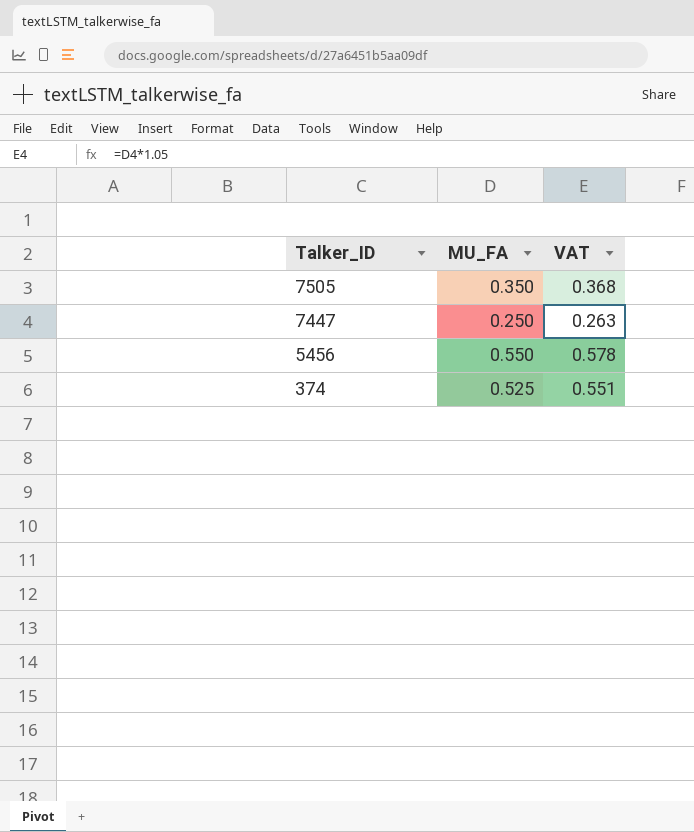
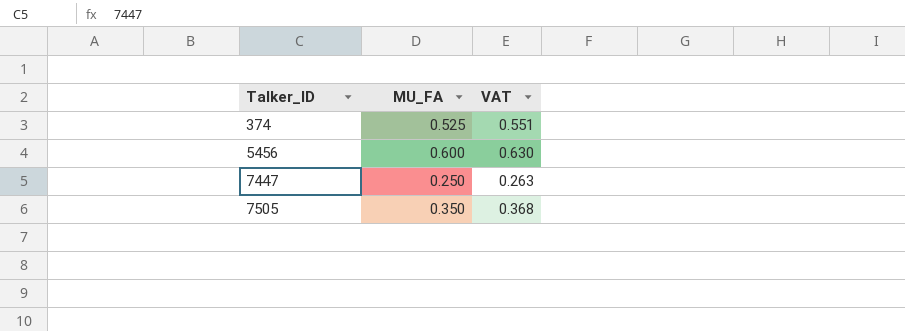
row order: Talker_ID descending -> Talker_ID ascending
5456 | MU_FA: 0.550 -> 0.600
5456 | VAT: 0.578 -> 0.630

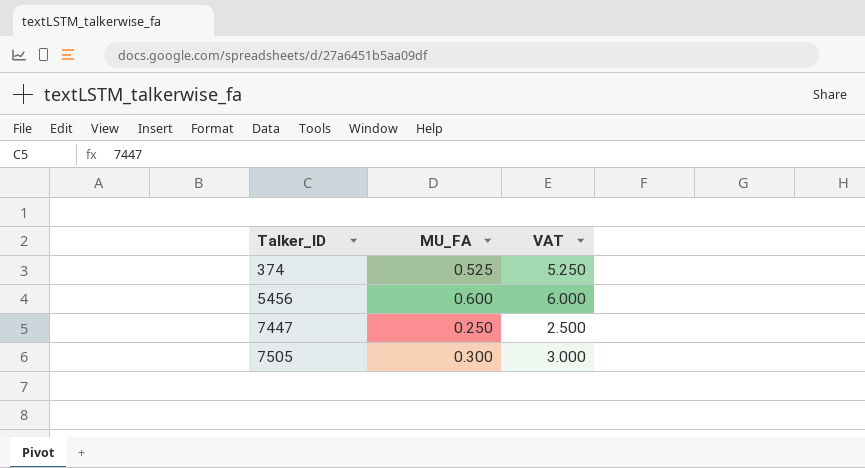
column VAT | formula: [MU_FA] * 1.05 -> [MU_FA] * 10
7505 | MU_FA: 0.350 -> 0.300

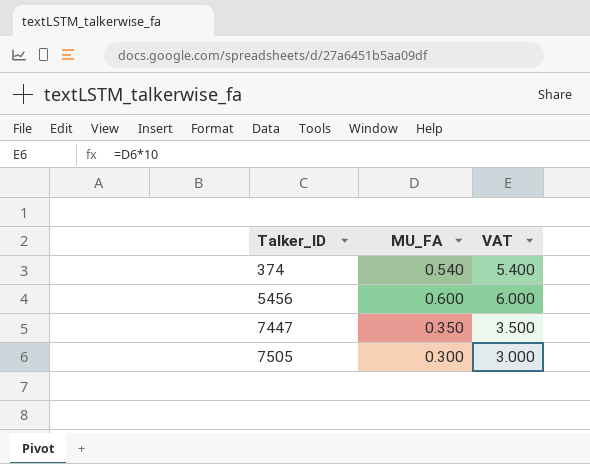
374 | MU_FA: 0.525 -> 0.540
374 | VAT: 5.250 -> 5.400
7447 | MU_FA: 0.250 -> 0.350
7447 | VAT: 2.500 -> 3.500

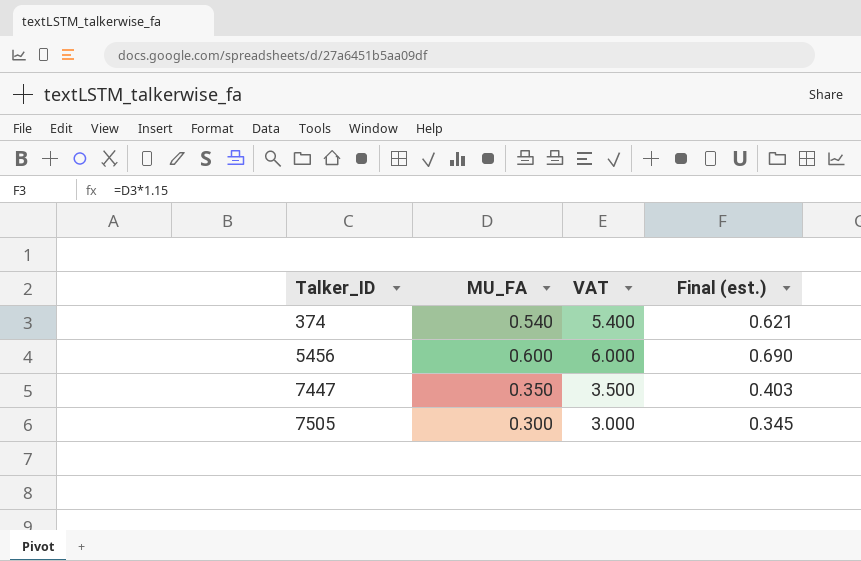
column Final (est.) | formula: none -> [MU_FA] * 1.15

